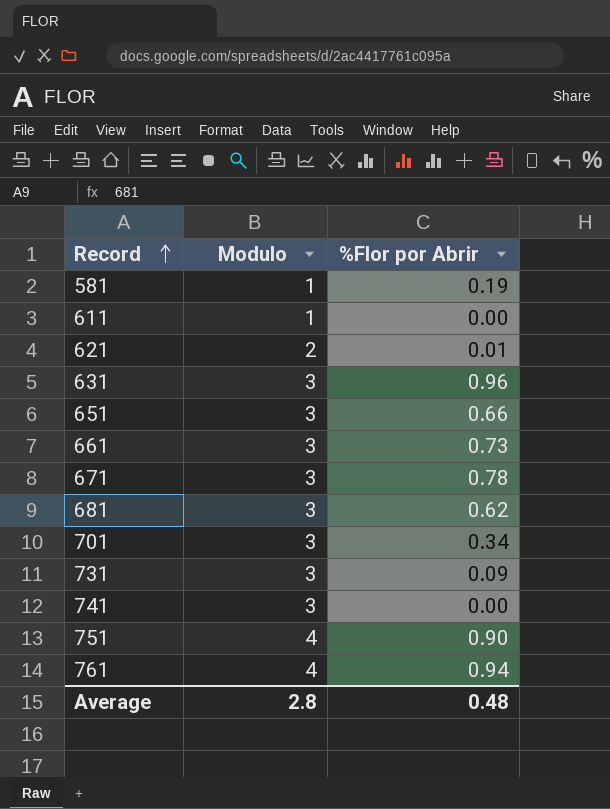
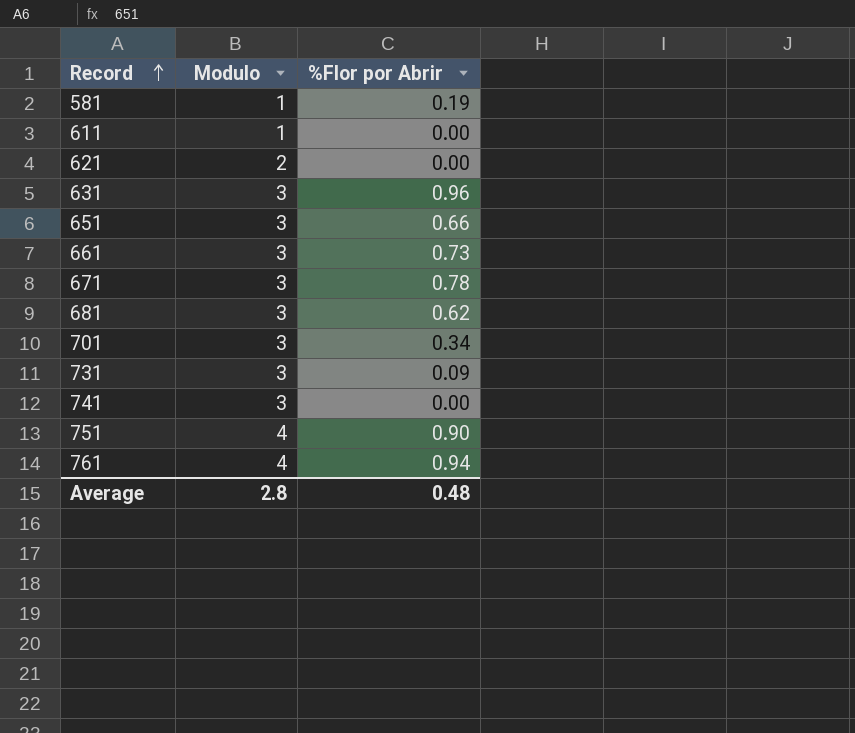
621 | %Flor por Abrir: 0.01 -> 0.00

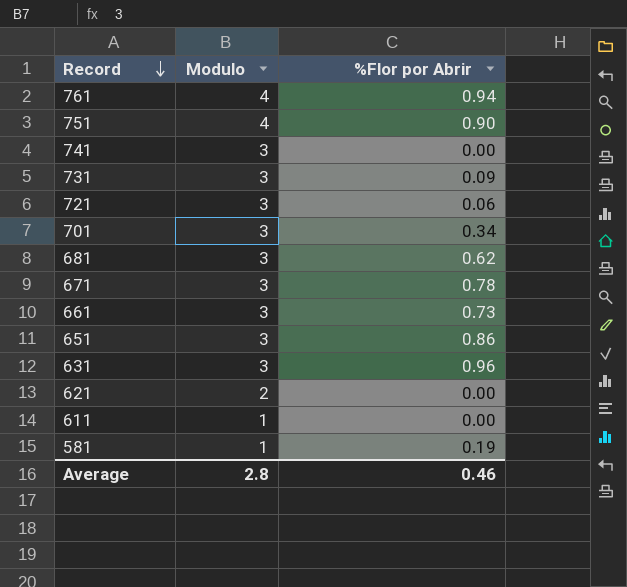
row order: Record ascending -> Record descending
row 721: none -> 3 | 0.06
651 | %Flor por Abrir: 0.66 -> 0.86
Average | %Flor por Abrir: 0.48 -> 0.46

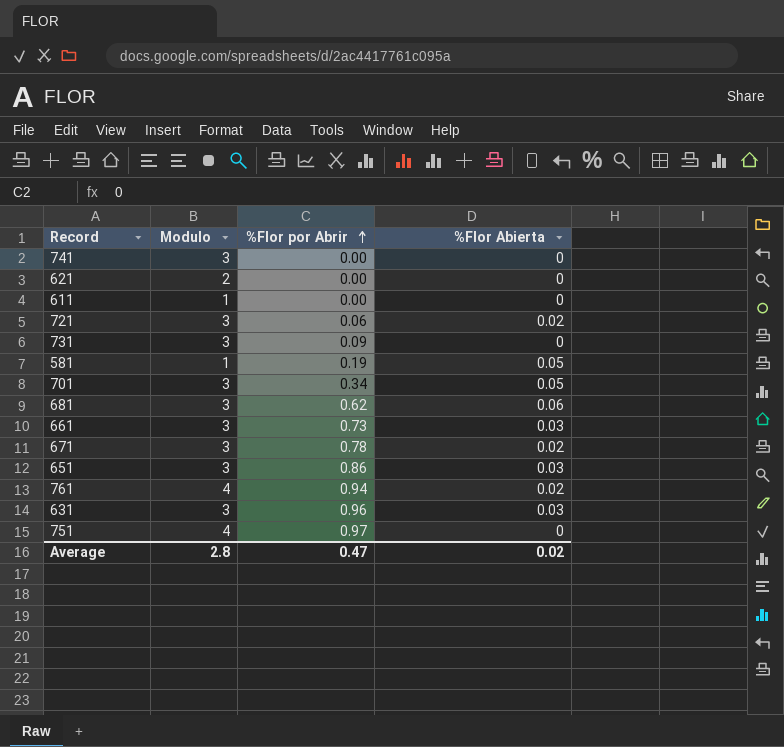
row order: Record descending -> %Flor por Abrir ascending
column %Flor Abierta | position: none -> 4
751 | %Flor por Abrir: 0.90 -> 0.97
Average | %Flor por Abrir: 0.46 -> 0.47

